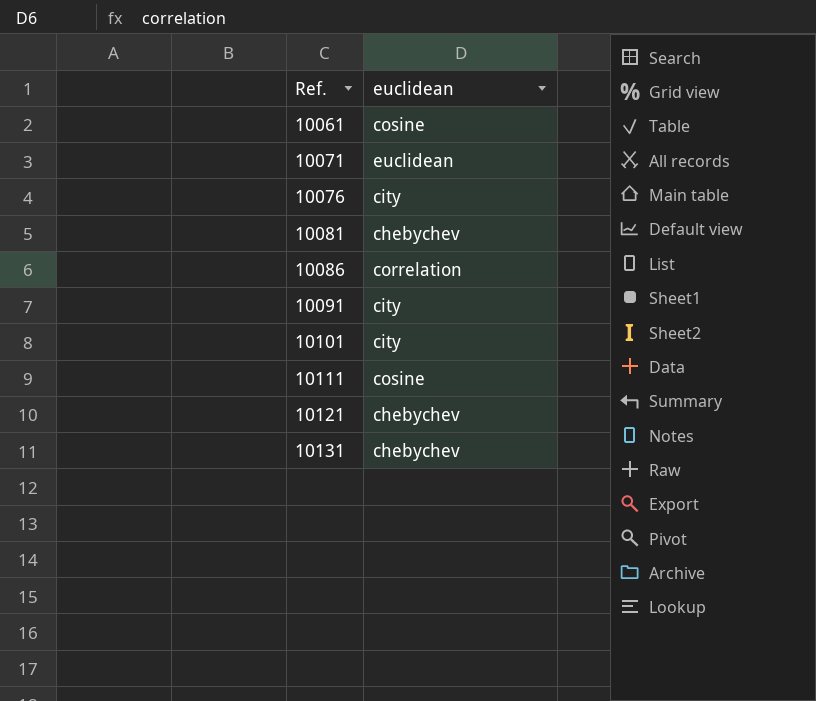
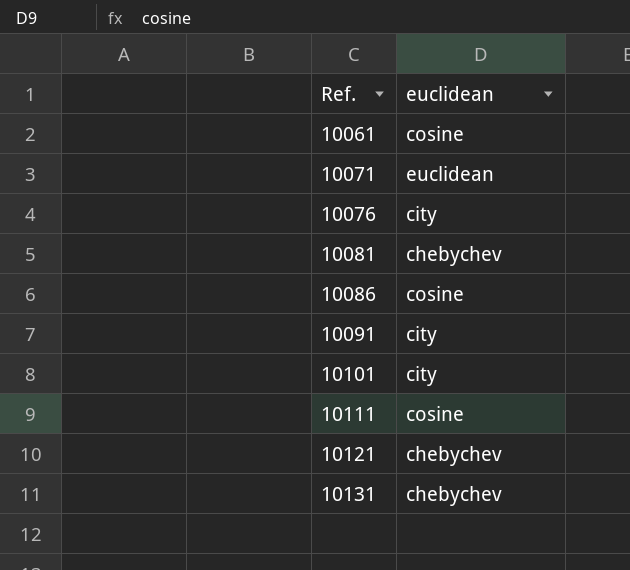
10086 | euclidean: correlation -> cosine

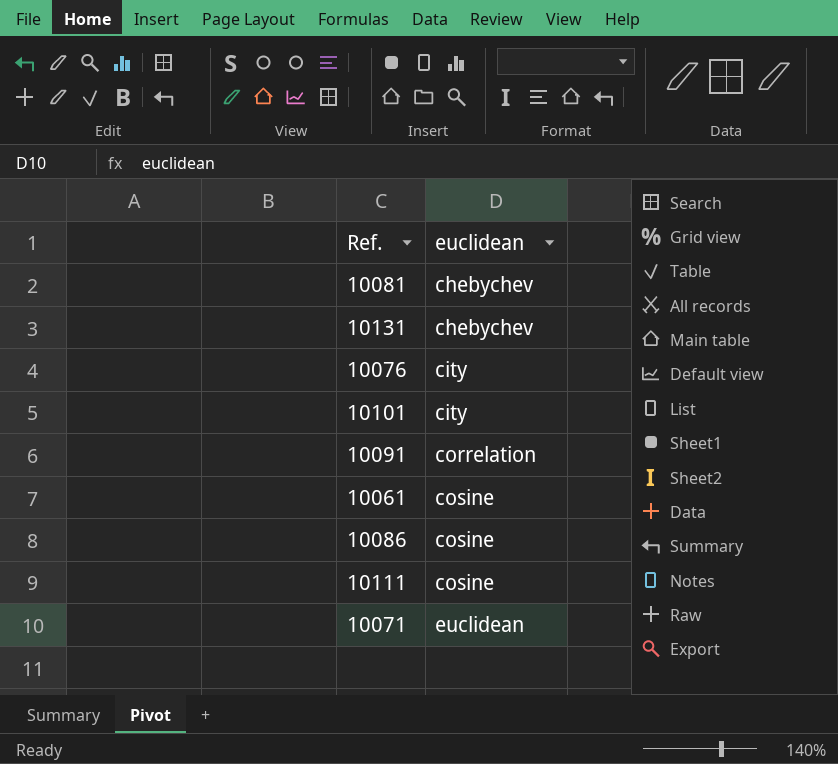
row order: Ref. ascending -> euclidean ascending
row 10121: chebychev -> none
10091 | euclidean: city -> correlation

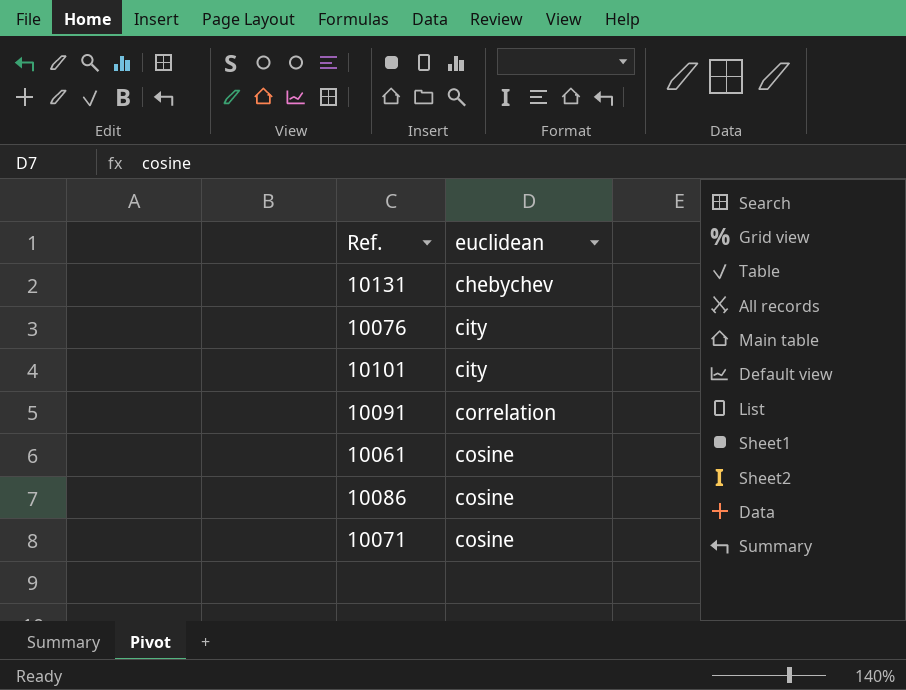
row 10081: chebychev -> none
row 10111: cosine -> none
10071 | euclidean: euclidean -> cosine

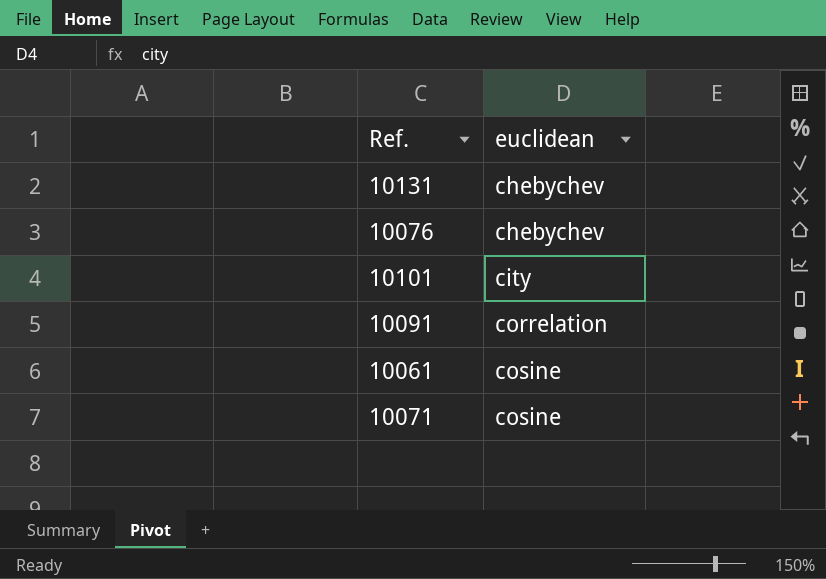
row 10086: cosine -> none
10076 | euclidean: city -> chebychev

